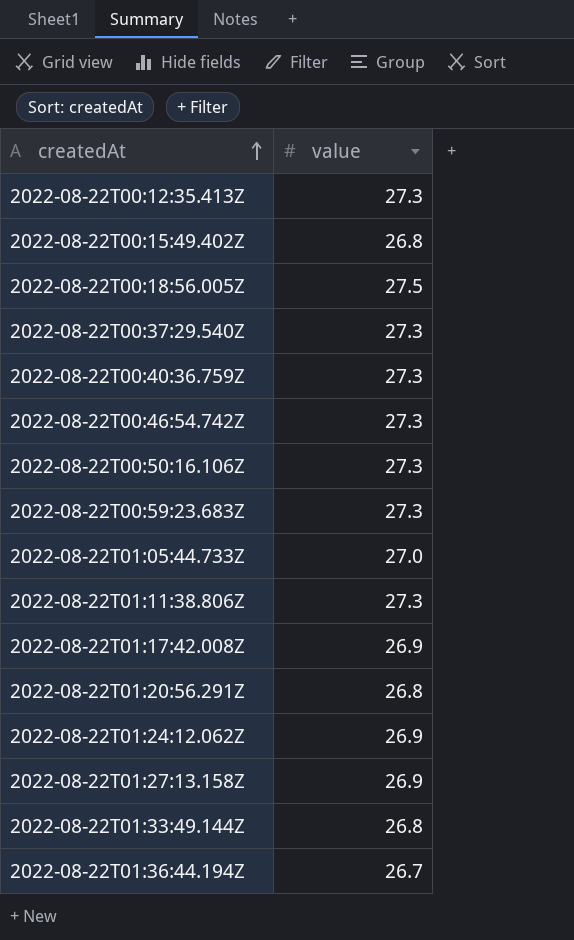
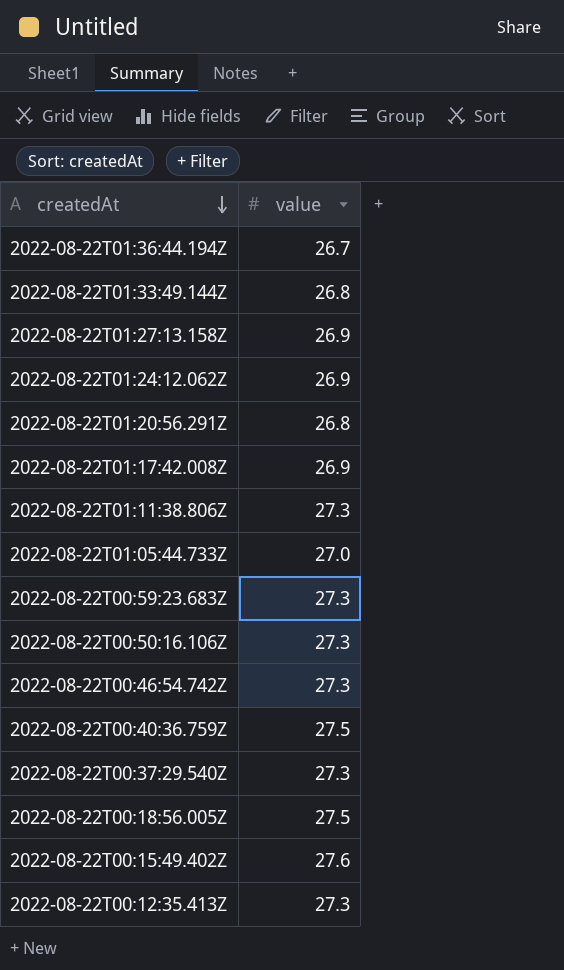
row order: createdAt ascending -> createdAt descending
2022-08-22T00:40:36.759Z | value: 27.3 -> 27.5
2022-08-22T00:15:49.402Z | value: 26.8 -> 27.6

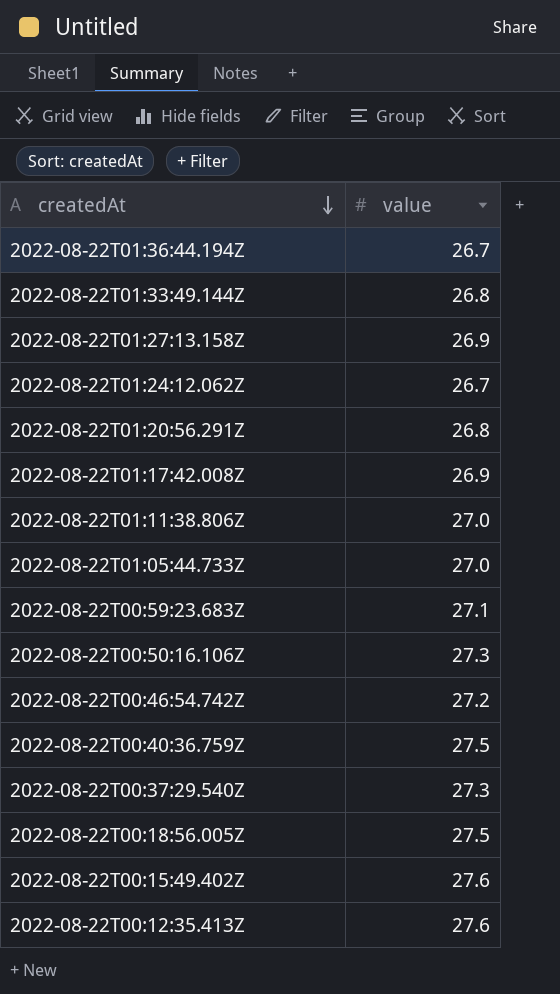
2022-08-22T01:24:12.062Z | value: 26.9 -> 26.7
2022-08-22T01:11:38.806Z | value: 27.3 -> 27.0
2022-08-22T00:59:23.683Z | value: 27.3 -> 27.1
2022-08-22T00:46:54.742Z | value: 27.3 -> 27.2
2022-08-22T00:12:35.413Z | value: 27.3 -> 27.6

